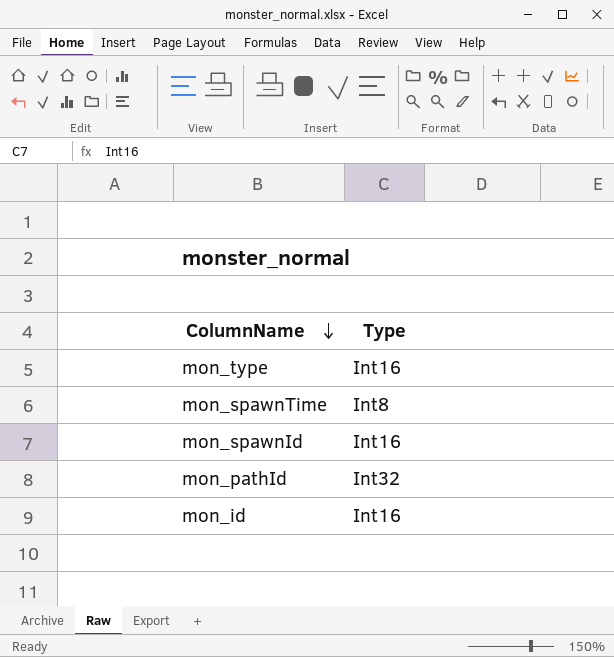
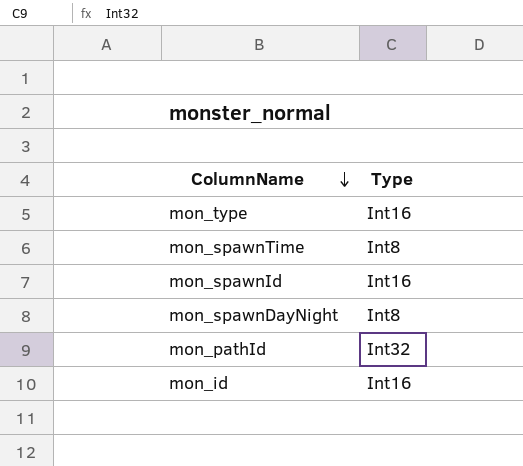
row mon_spawnDayNight: none -> Int8

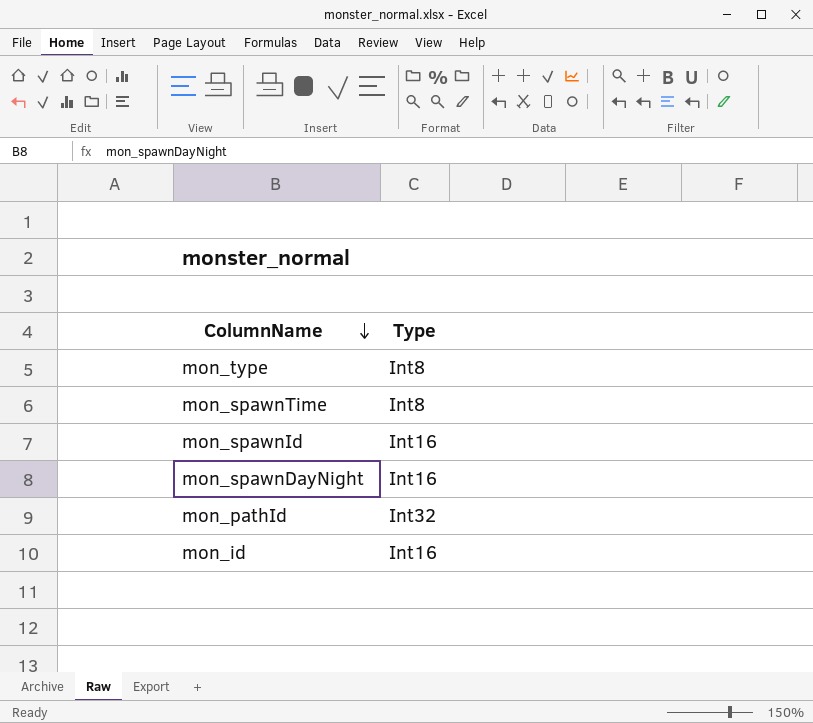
mon_type | Type: Int16 -> Int8
mon_spawnDayNight | Type: Int8 -> Int16

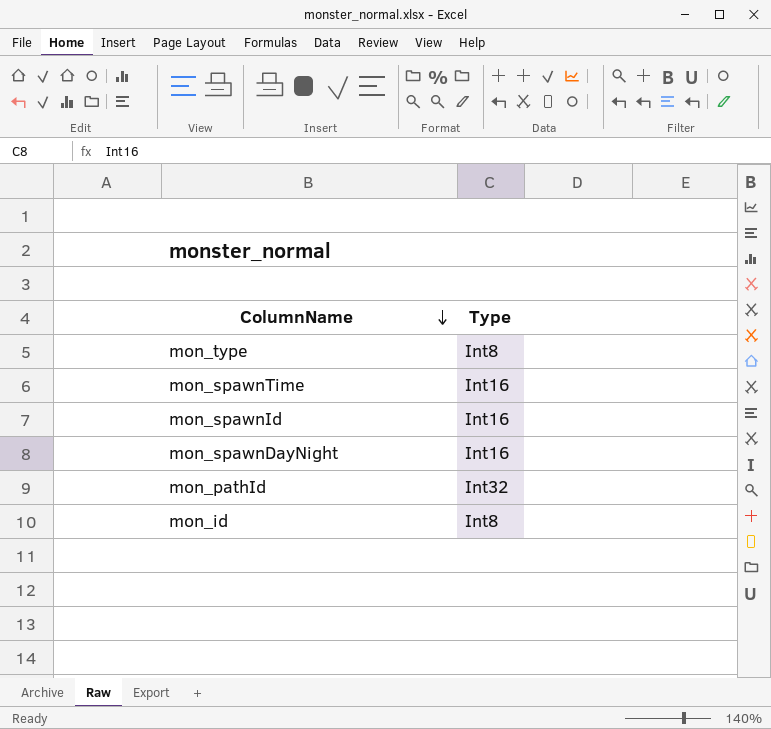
mon_spawnTime | Type: Int8 -> Int16
mon_id | Type: Int16 -> Int8

